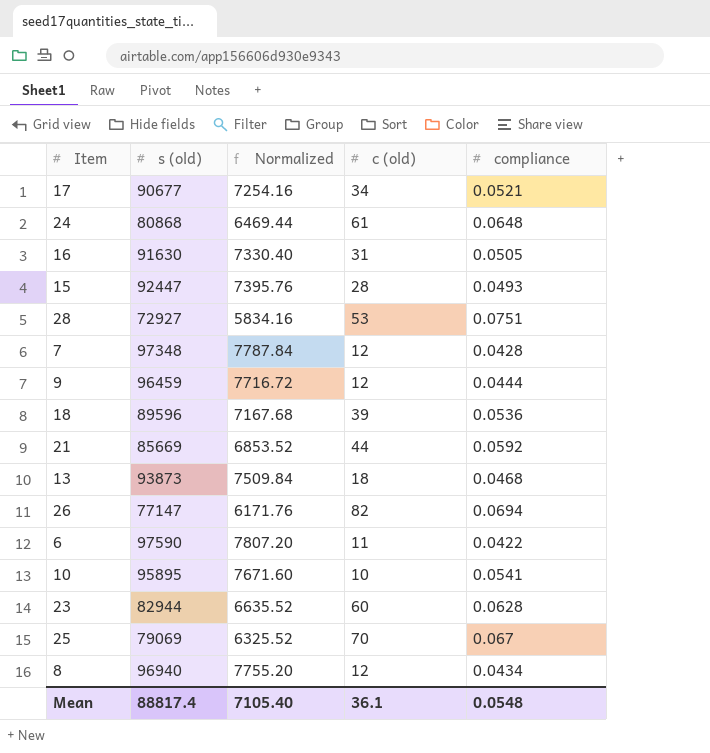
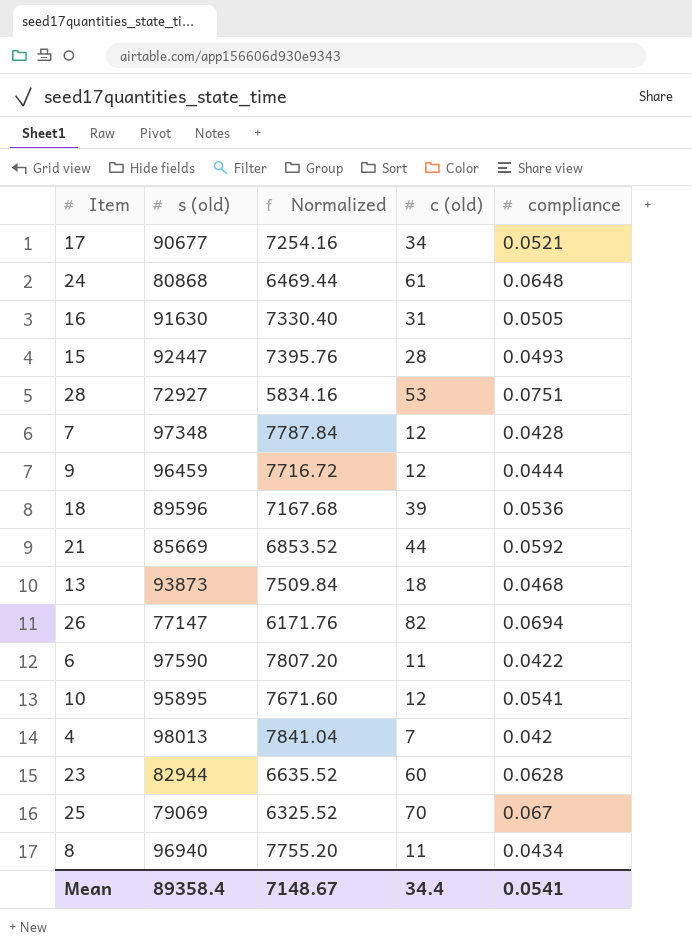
10 | c (old): 10 -> 12
row 4: none -> 98013 | 7841.04 | 7 | 0.042
8 | c (old): 12 -> 11
Mean | s (old): 88817.4 -> 89358.4
Mean | Normalized: 7105.40 -> 7148.67
Mean | c (old): 36.1 -> 34.4
Mean | compliance: 0.0548 -> 0.0541

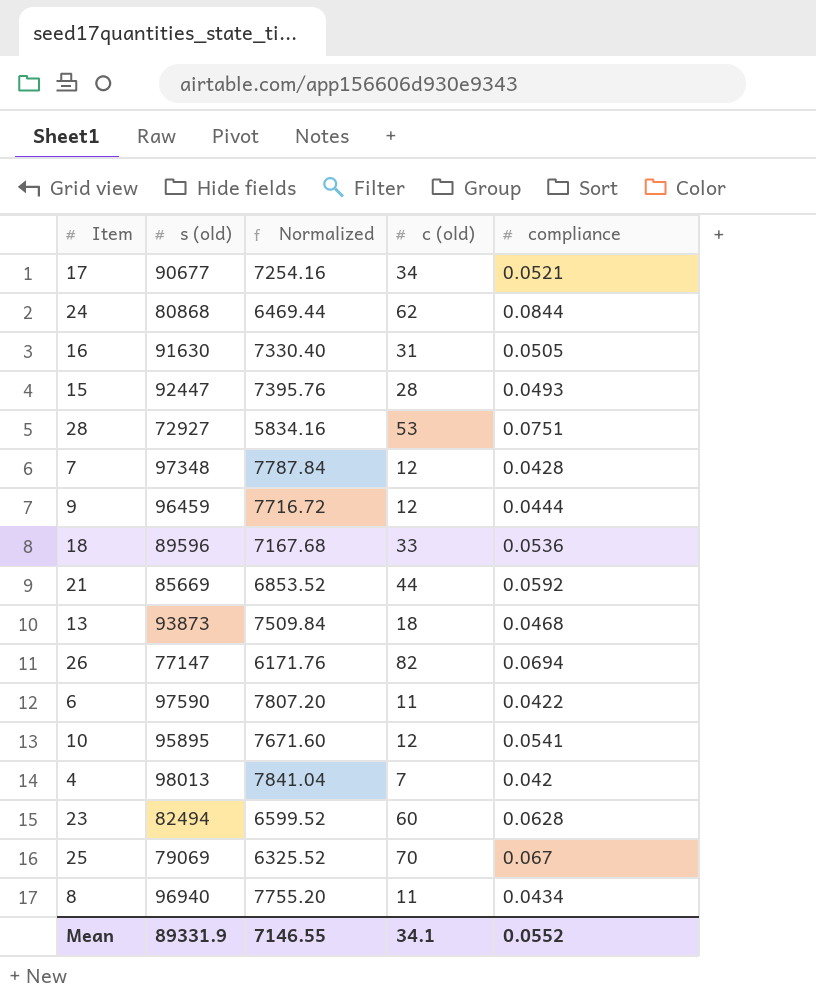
24 | c (old): 61 -> 62
24 | compliance: 0.0648 -> 0.0844
18 | c (old): 39 -> 33
23 | s (old): 82944 -> 82494
23 | Normalized: 6635.52 -> 6599.52
Mean | s (old): 89358.4 -> 89331.9
Mean | Normalized: 7148.67 -> 7146.55
Mean | c (old): 34.4 -> 34.1
Mean | compliance: 0.0541 -> 0.0552

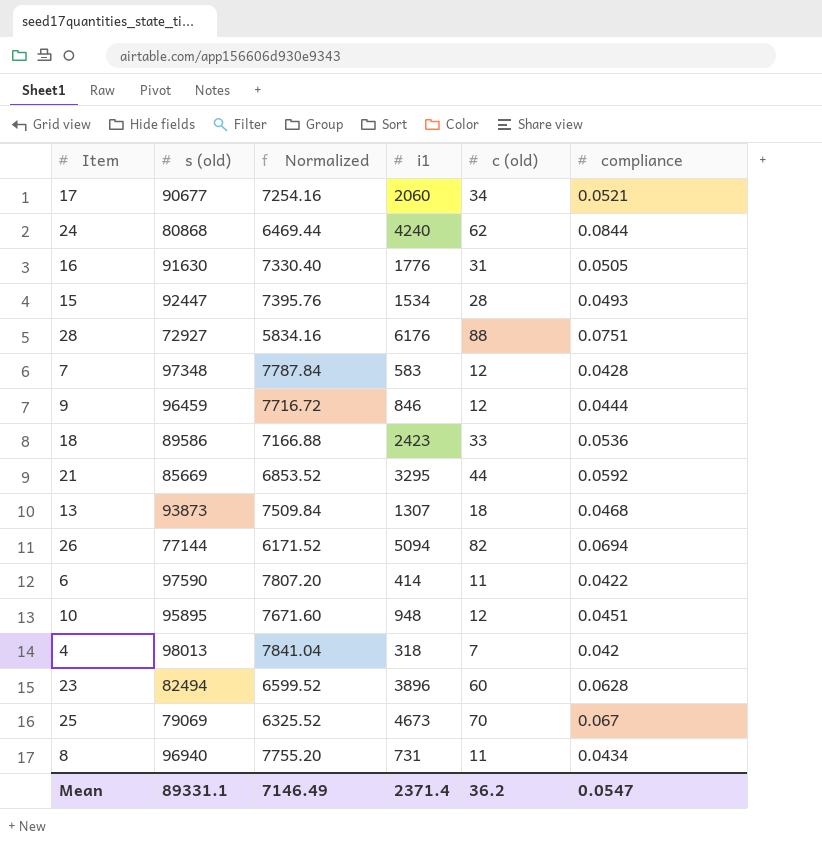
column i1 | position: none -> 4
28 | c (old): 53 -> 88
18 | s (old): 89596 -> 89586
18 | Normalized: 7167.68 -> 7166.88
26 | s (old): 77147 -> 77144
26 | Normalized: 6171.76 -> 6171.52
10 | compliance: 0.0541 -> 0.0451
Mean | s (old): 89331.9 -> 89331.1
Mean | Normalized: 7146.55 -> 7146.49
Mean | c (old): 34.1 -> 36.2
Mean | compliance: 0.0552 -> 0.0547

